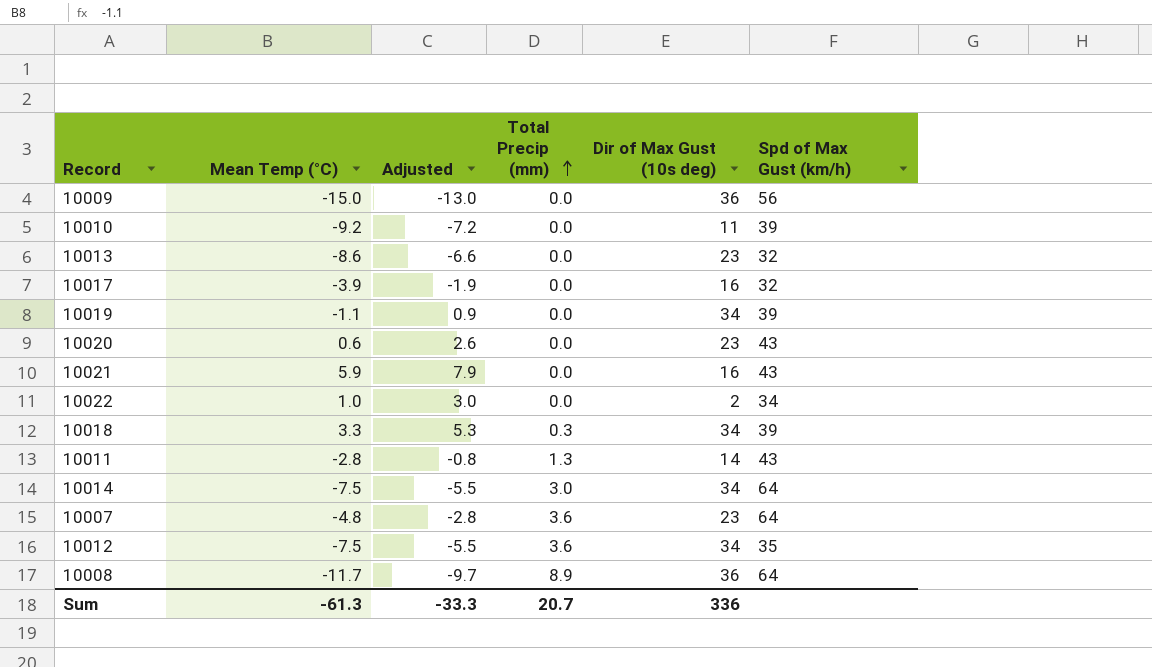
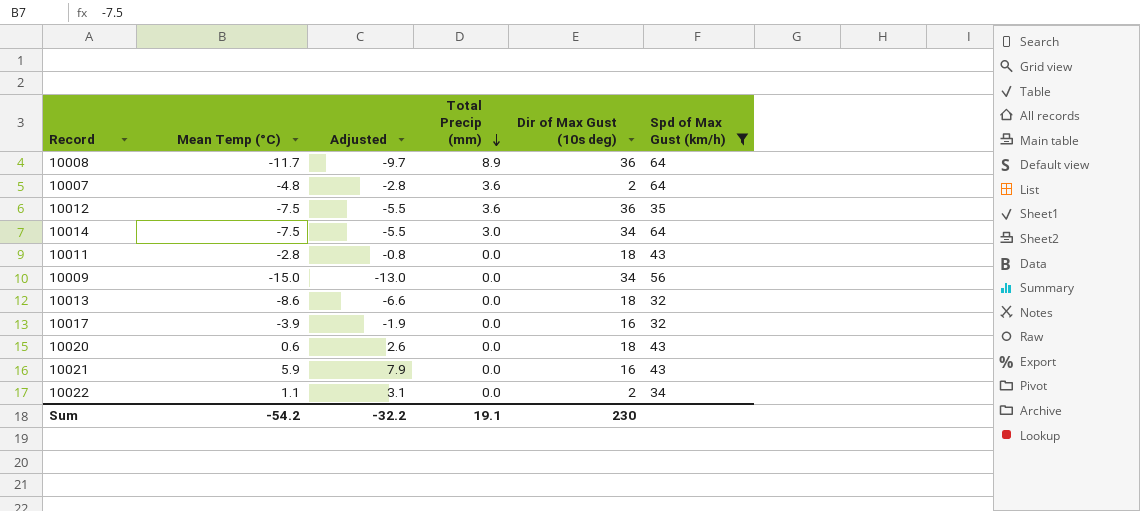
filter: none -> Spd of Max Gust (km/h) != 39
row order: Total Precip (mm) ascending -> Total Precip (mm) descending
10007 | Dir of Max Gust (10s deg): 23 -> 2
10012 | Dir of Max Gust (10s deg): 34 -> 36
10011 | Total Precip (mm): 1.3 -> 0.0
10011 | Dir of Max Gust (10s deg): 14 -> 18
10009 | Dir of Max Gust (10s deg): 36 -> 34
10013 | Dir of Max Gust (10s deg): 23 -> 18
10020 | Dir of Max Gust (10s deg): 23 -> 18
10022 | Mean Temp (°C): 1.0 -> 1.1
10022 | Adjusted: 3.0 -> 3.1
Sum | Mean Temp (°C): -61.3 -> -54.2
Sum | Adjusted: -33.3 -> -32.2
Sum | Total Precip (mm): 20.7 -> 19.1
Sum | Dir of Max Gust (10s deg): 336 -> 230

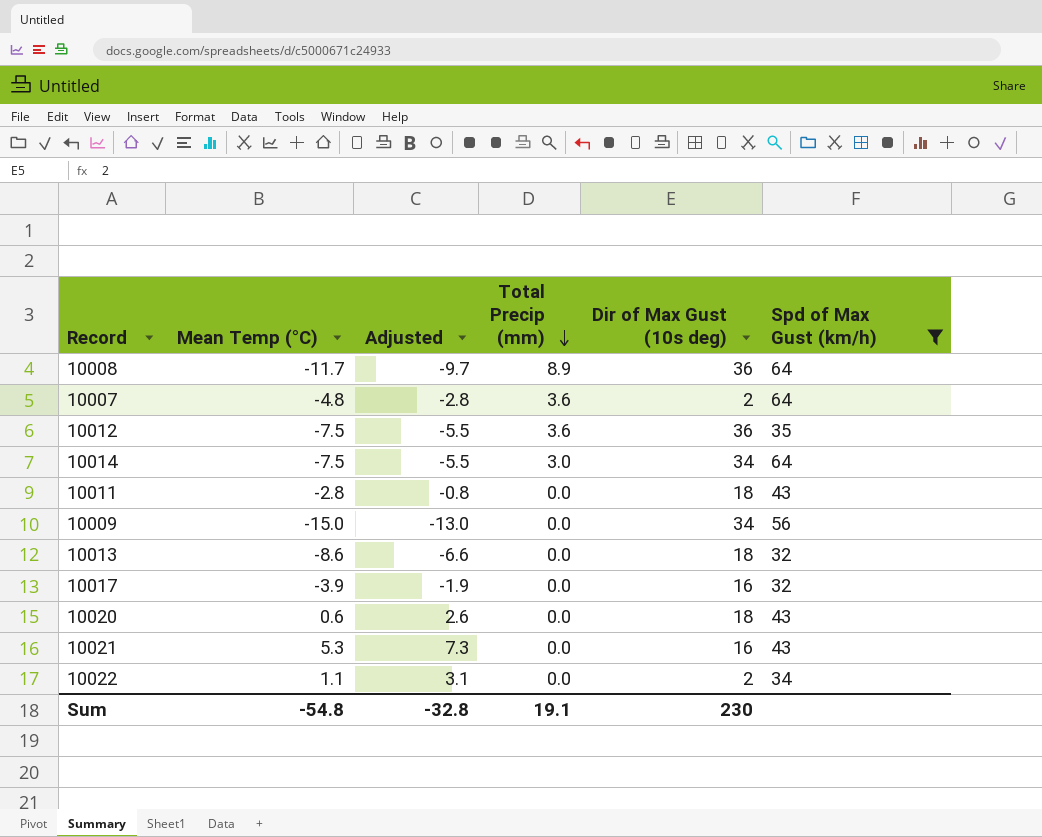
10021 | Mean Temp (°C): 5.9 -> 5.3
10021 | Adjusted: 7.9 -> 7.3
Sum | Mean Temp (°C): -54.2 -> -54.8
Sum | Adjusted: -32.2 -> -32.8

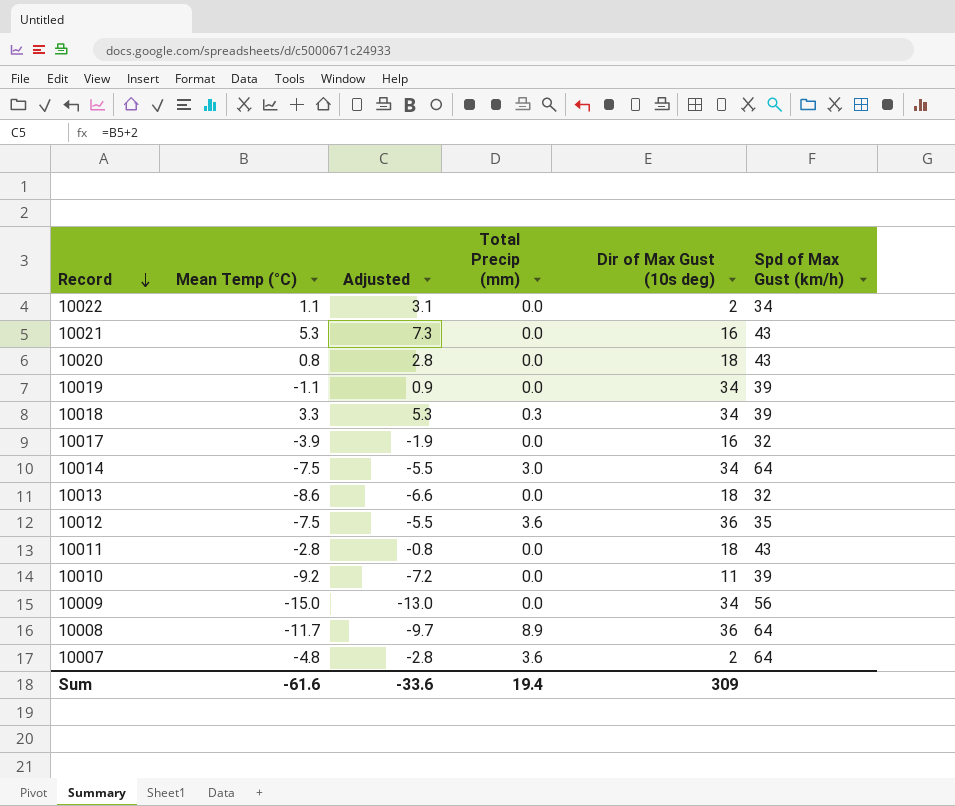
filter: Spd of Max Gust (km/h) != 39 -> none
row order: Total Precip (mm) descending -> Record descending
10020 | Mean Temp (°C): 0.6 -> 0.8
10020 | Adjusted: 2.6 -> 2.8
Sum | Mean Temp (°C): -54.8 -> -61.6
Sum | Adjusted: -32.8 -> -33.6
Sum | Total Precip (mm): 19.1 -> 19.4
Sum | Dir of Max Gust (10s deg): 230 -> 309

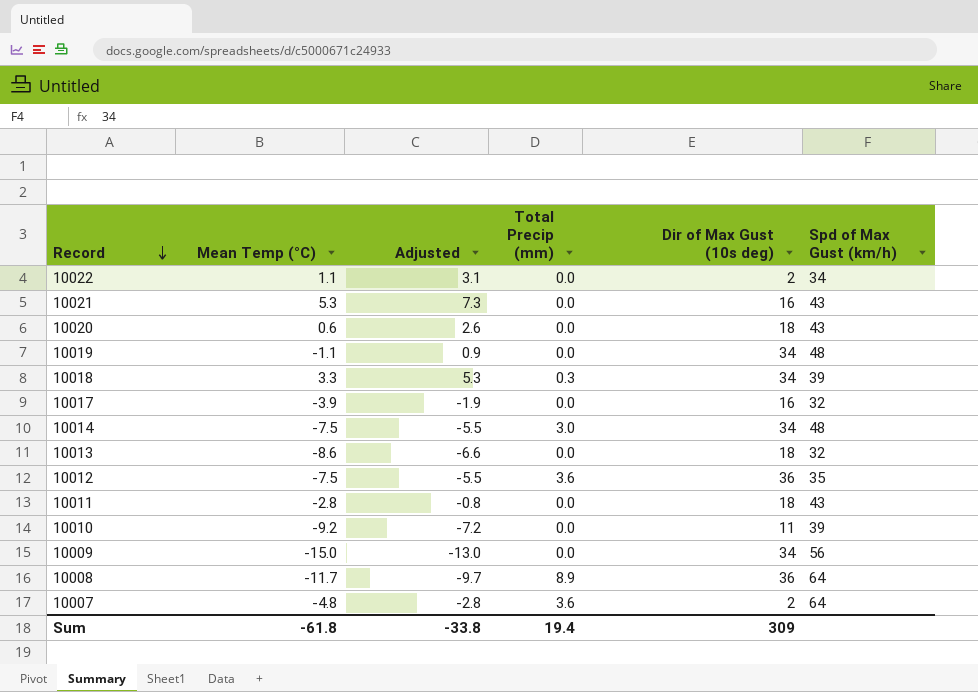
10020 | Mean Temp (°C): 0.8 -> 0.6
10020 | Adjusted: 2.8 -> 2.6
10019 | Spd of Max Gust (km/h): 39 -> 48
10014 | Spd of Max Gust (km/h): 64 -> 48
Sum | Mean Temp (°C): -61.6 -> -61.8
Sum | Adjusted: -33.6 -> -33.8

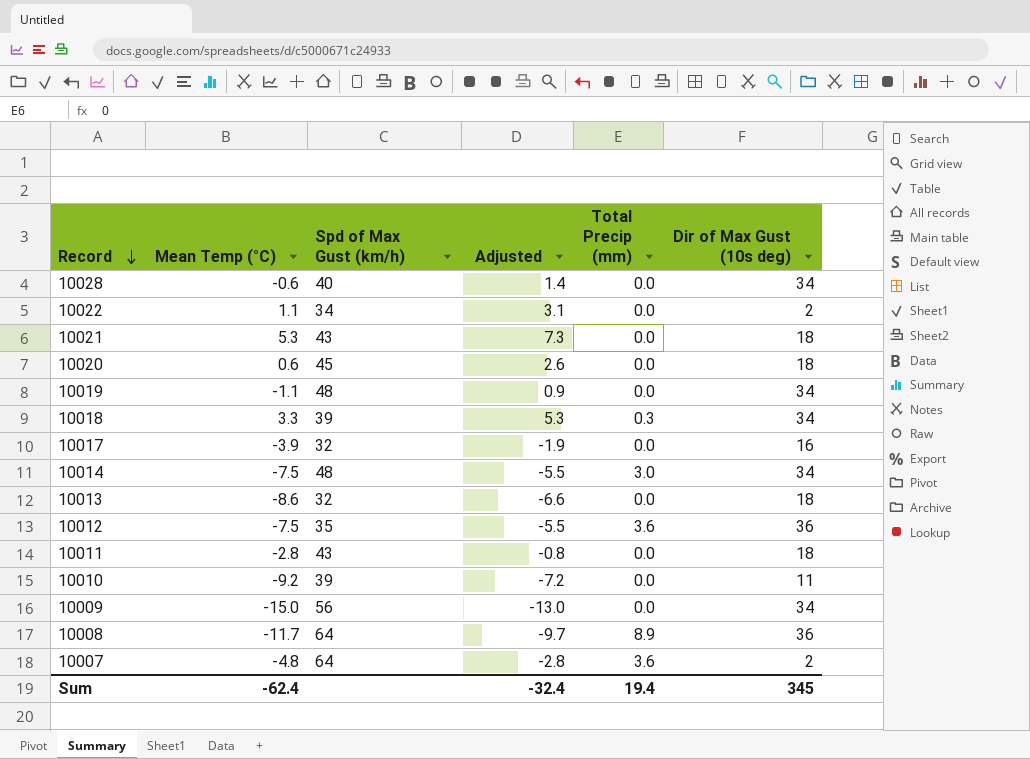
column Spd of Max Gust (km/h) | position: 6 -> 3
row 10028: none -> -0.6 | 40 | 1.4 | 0.0 | 34
10021 | Dir of Max Gust (10s deg): 16 -> 18
10020 | Spd of Max Gust (km/h): 43 -> 45
Sum | Mean Temp (°C): -61.8 -> -62.4
Sum | Adjusted: -33.8 -> -32.4
Sum | Dir of Max Gust (10s deg): 309 -> 345

